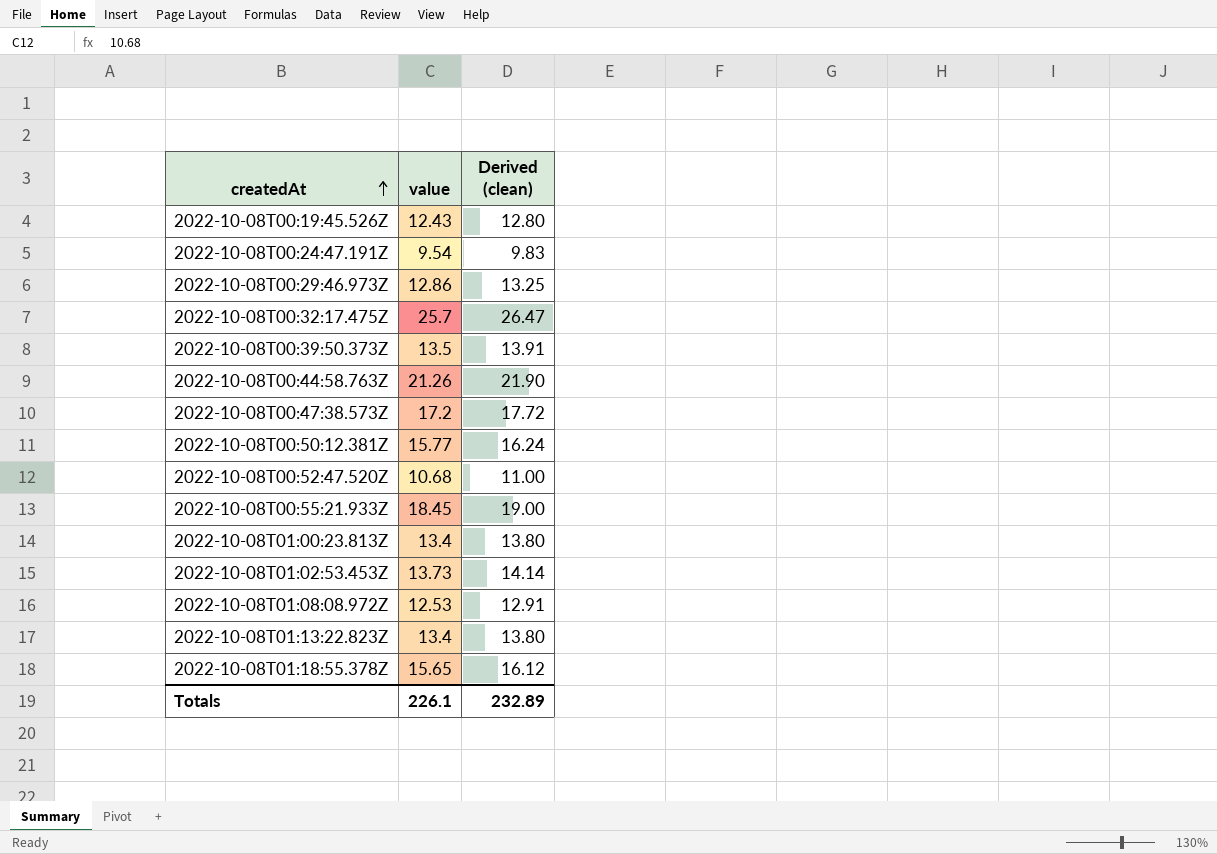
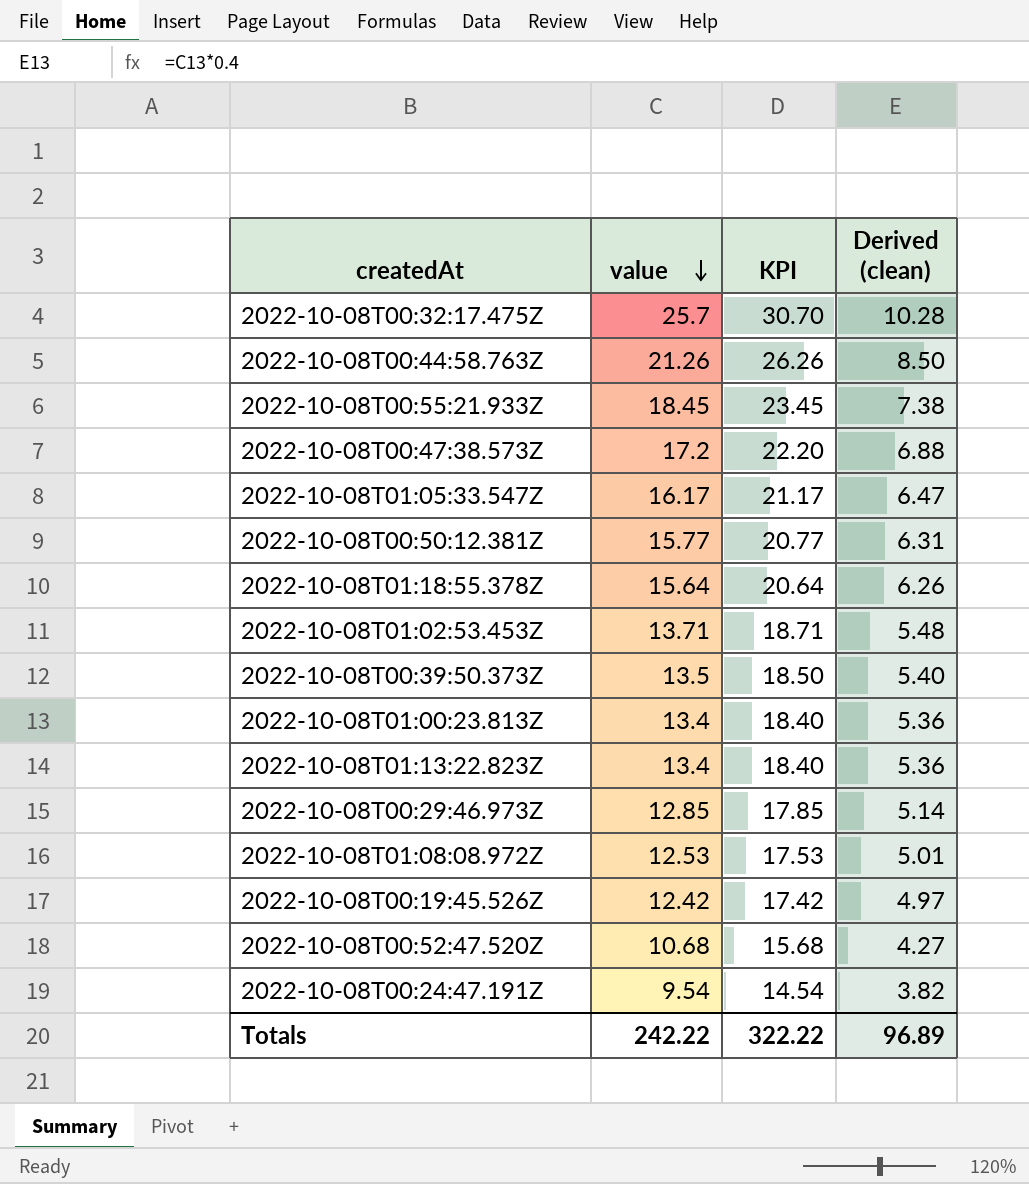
row order: createdAt ascending -> value descending
column KPI | formula: none -> [value] + 5
column Derived (clean) | formula: [value] * 1.03 -> [value] * 0.4
row 2022-10-08T01:05:33.547Z: none -> 16.17 | 21.17 | 6.47
2022-10-08T01:18:55.378Z | value: 15.65 -> 15.64
2022-10-08T01:02:53.453Z | value: 13.73 -> 13.71
2022-10-08T00:29:46.973Z | value: 12.86 -> 12.85
2022-10-08T00:19:45.526Z | value: 12.43 -> 12.42
Totals | value: 226.1 -> 242.22
Totals | Derived (clean): 232.89 -> 96.89

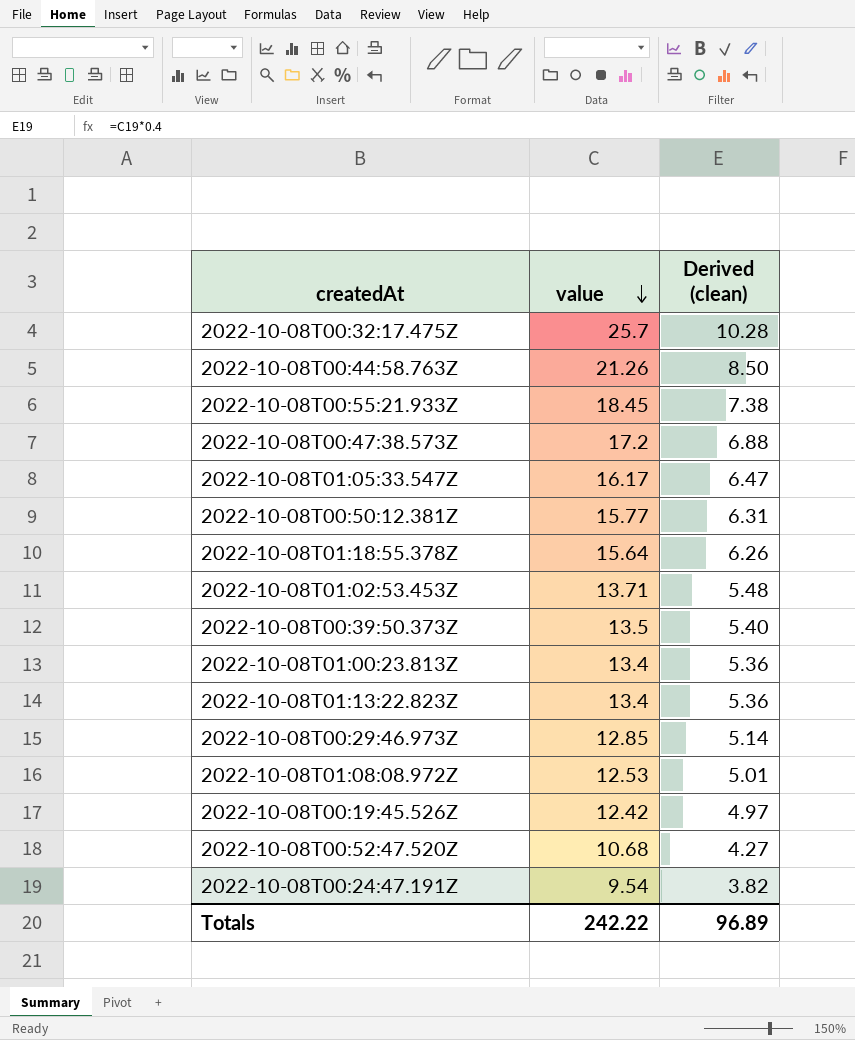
column KPI | formula: [value] + 5 -> none

